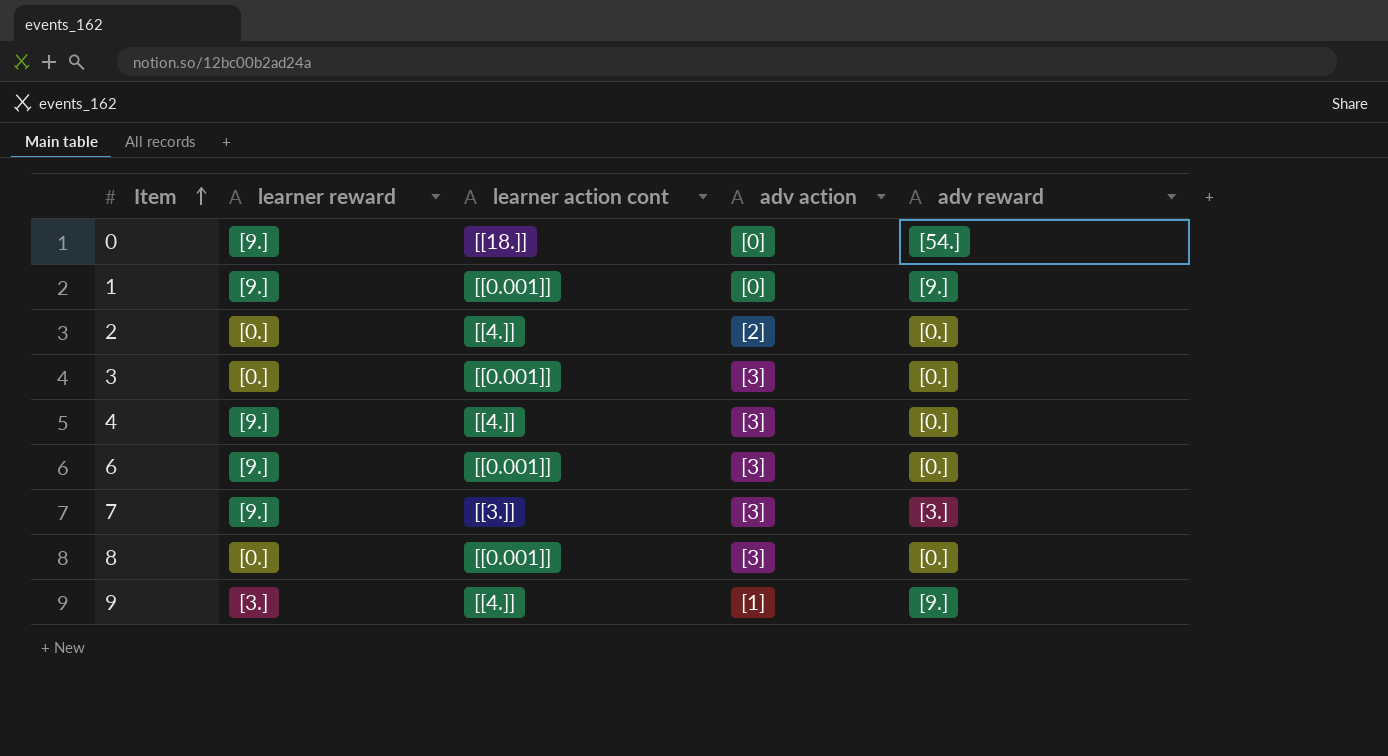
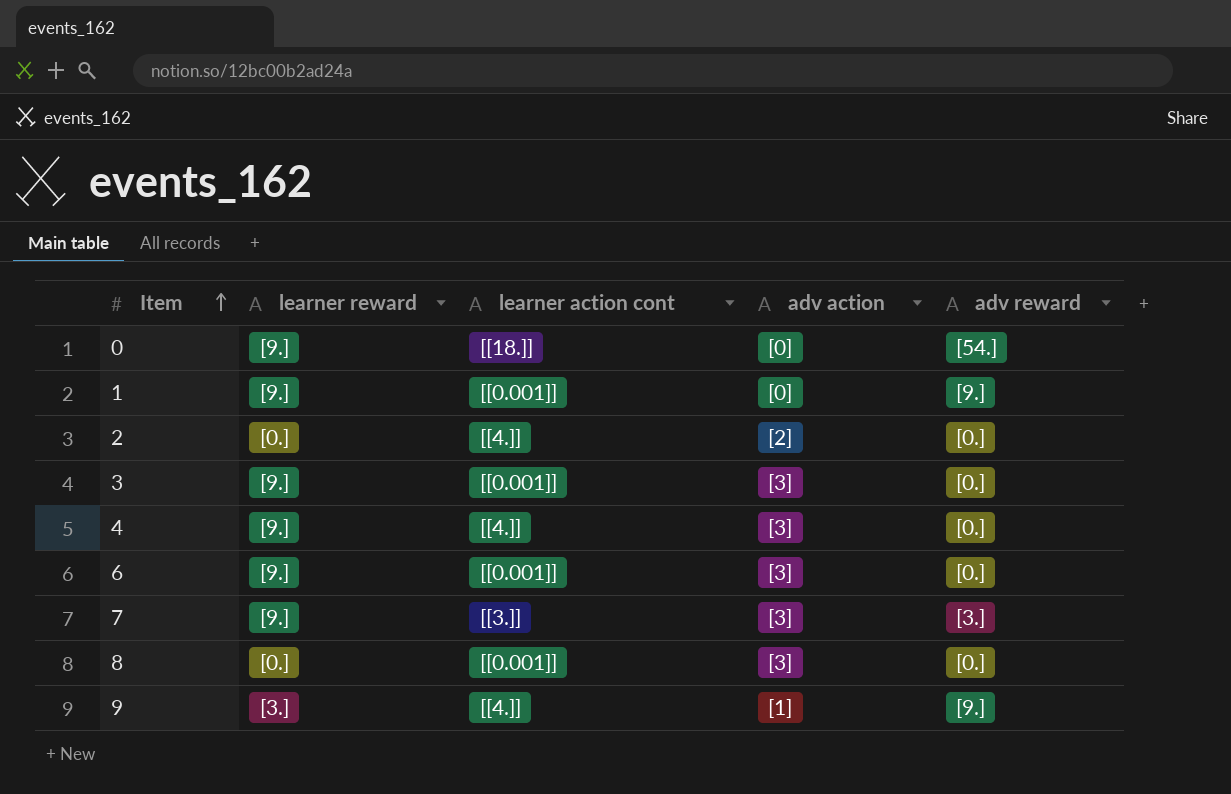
3 | learner reward: [0.] -> [9.]

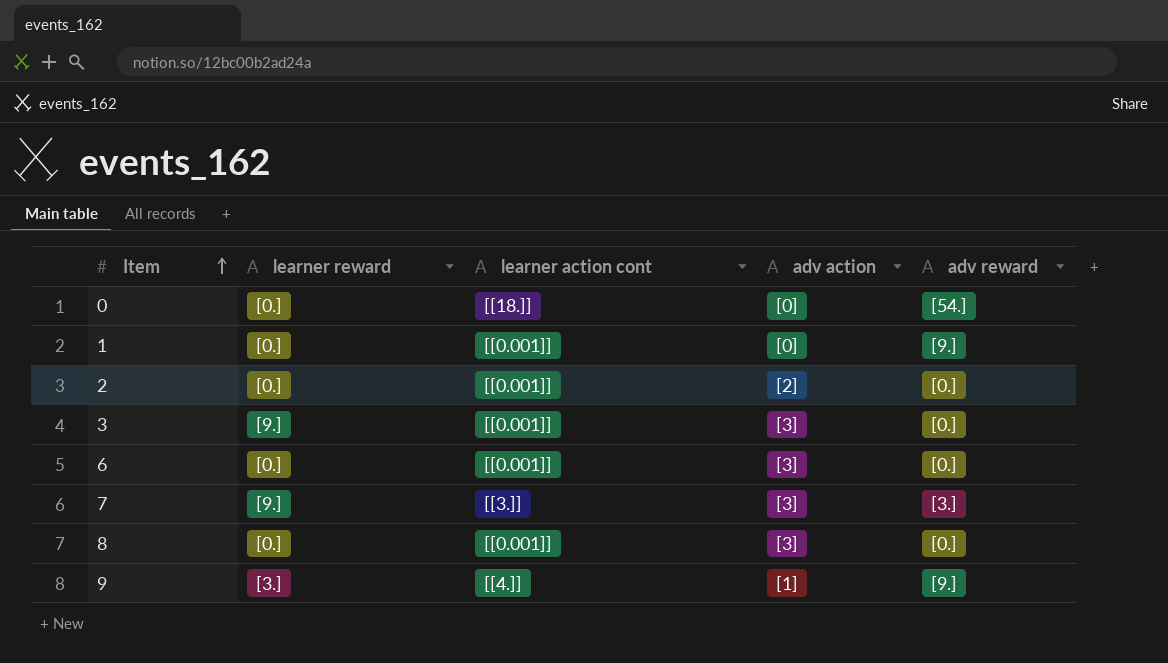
row 4: [9.] | [[4.]] | [3] | [0.] -> none
0 | learner reward: [9.] -> [0.]
1 | learner reward: [9.] -> [0.]
2 | learner action cont: [[4.]] -> [[0.001]]
6 | learner reward: [9.] -> [0.]

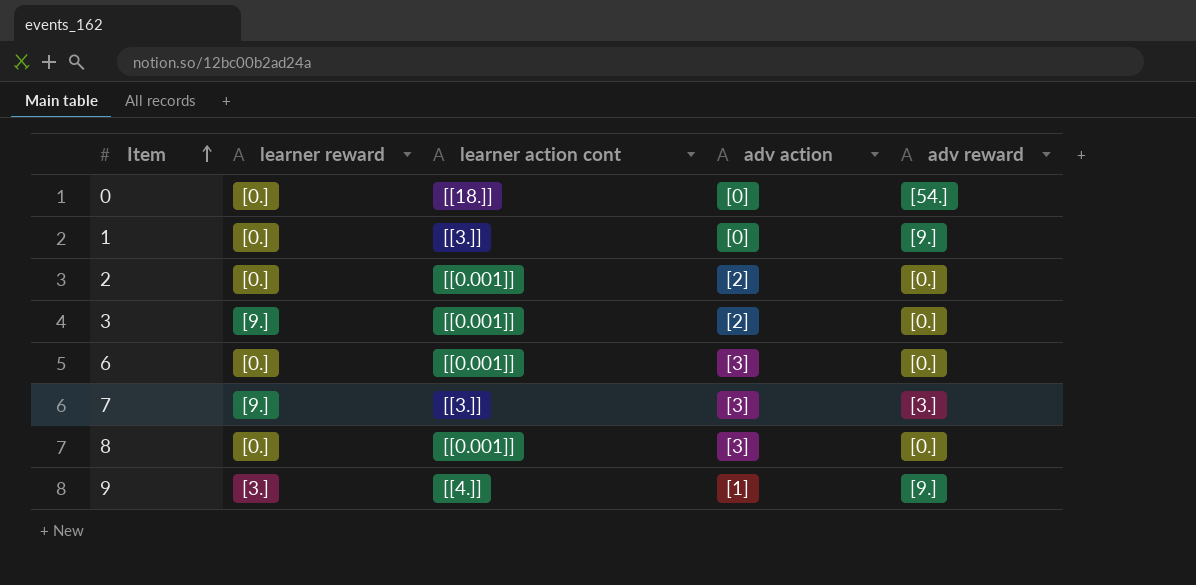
1 | learner action cont: [[0.001]] -> [[3.]]
3 | adv action: [3] -> [2]

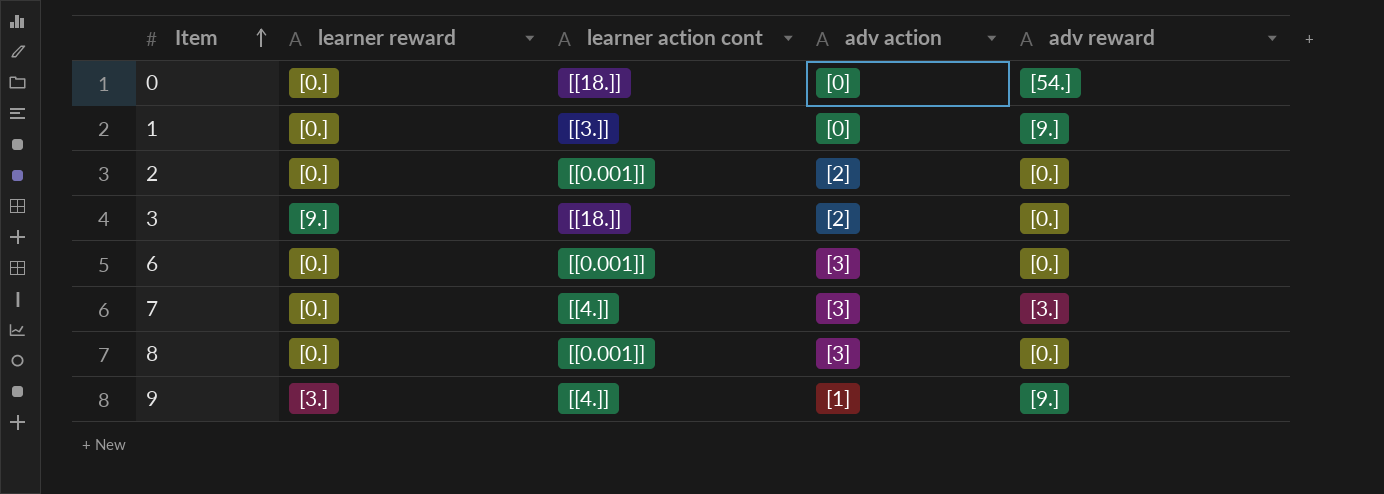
3 | learner action cont: [[0.001]] -> [[18.]]
7 | learner reward: [9.] -> [0.]
7 | learner action cont: [[3.]] -> [[4.]]

